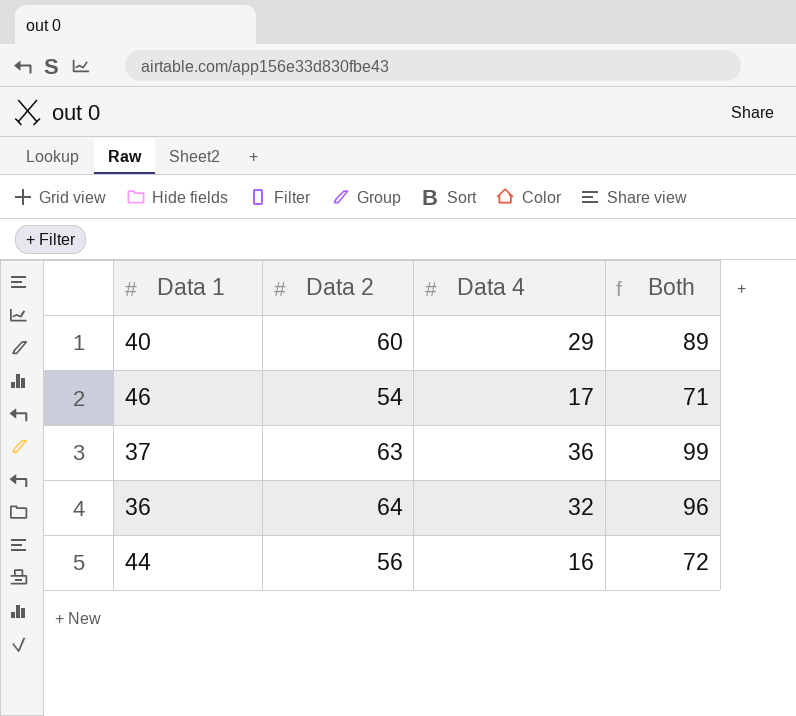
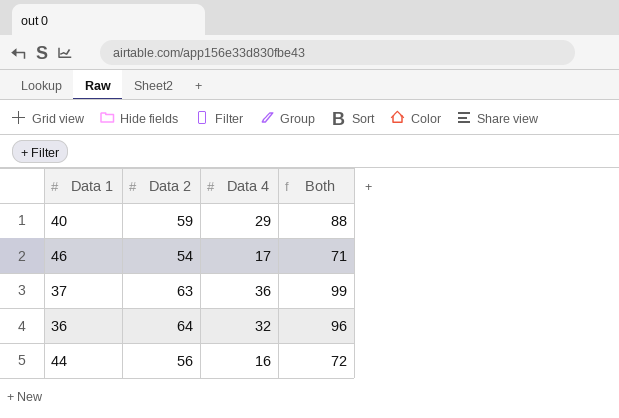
40 | Data 2: 60 -> 59
40 | Both: 89 -> 88

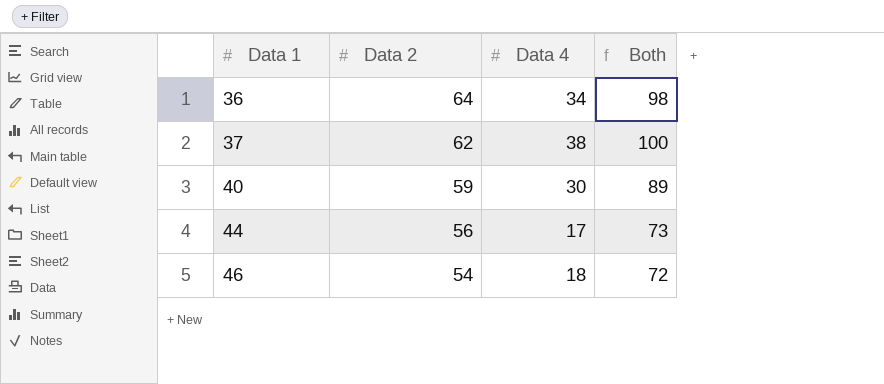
row order: none -> Data 1 ascending
36 | Data 4: 32 -> 34
36 | Both: 96 -> 98
37 | Data 2: 63 -> 62
37 | Data 4: 36 -> 38
37 | Both: 99 -> 100
40 | Data 4: 29 -> 30
40 | Both: 88 -> 89
44 | Data 4: 16 -> 17
44 | Both: 72 -> 73
46 | Data 4: 17 -> 18
46 | Both: 71 -> 72

